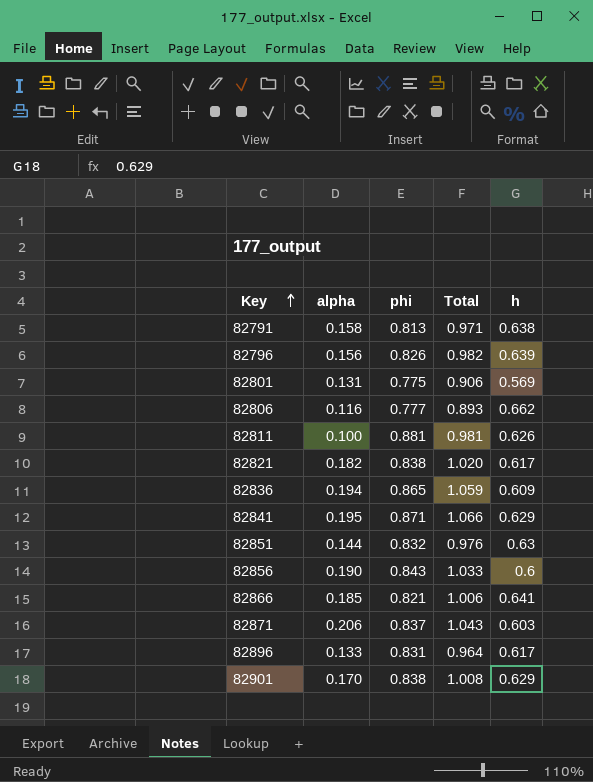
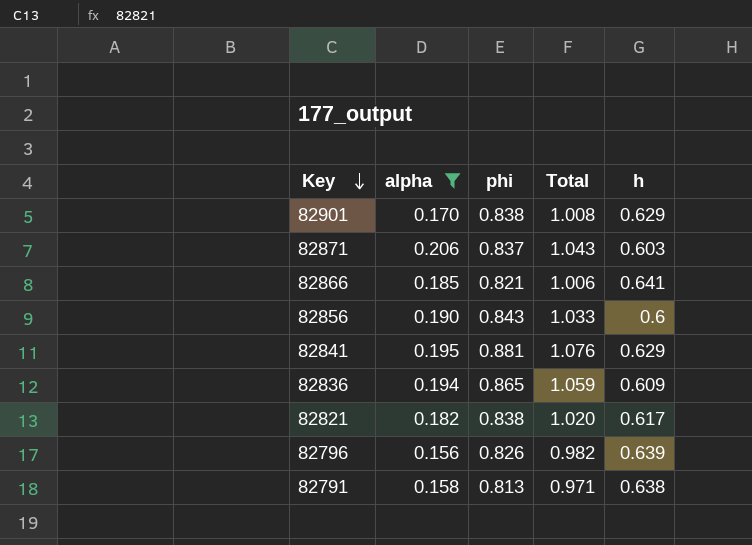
filter: none -> alpha >= 0.156
row order: Key ascending -> Key descending
82841 | phi: 0.871 -> 0.881
82841 | Total: 1.066 -> 1.076

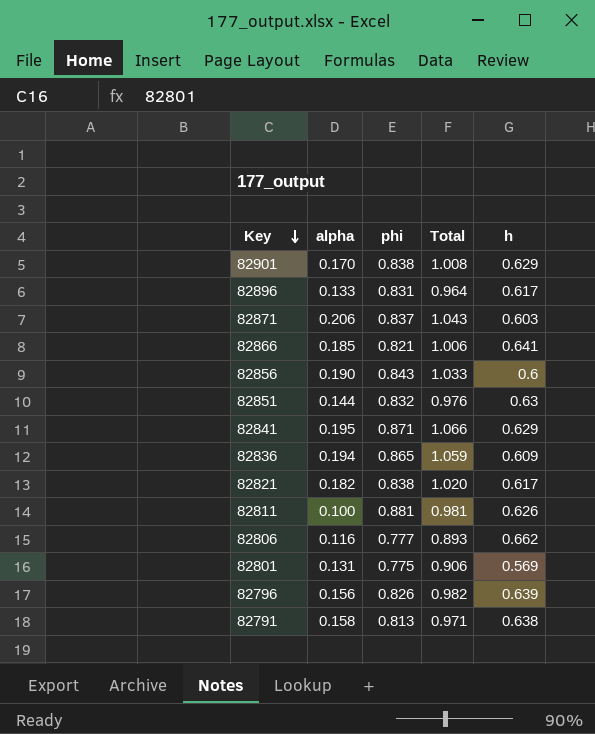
filter: alpha >= 0.156 -> none
82841 | phi: 0.881 -> 0.871
82841 | Total: 1.076 -> 1.066

